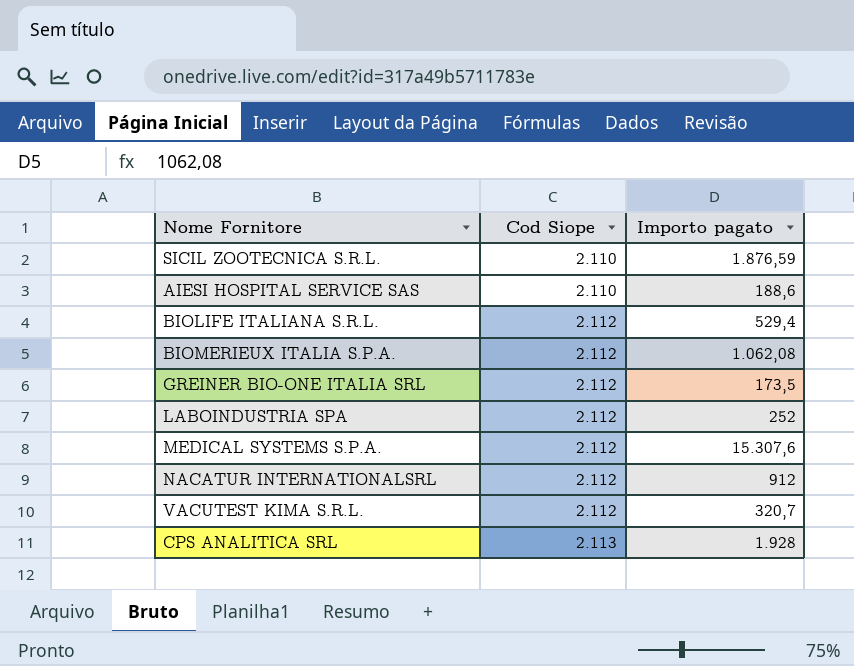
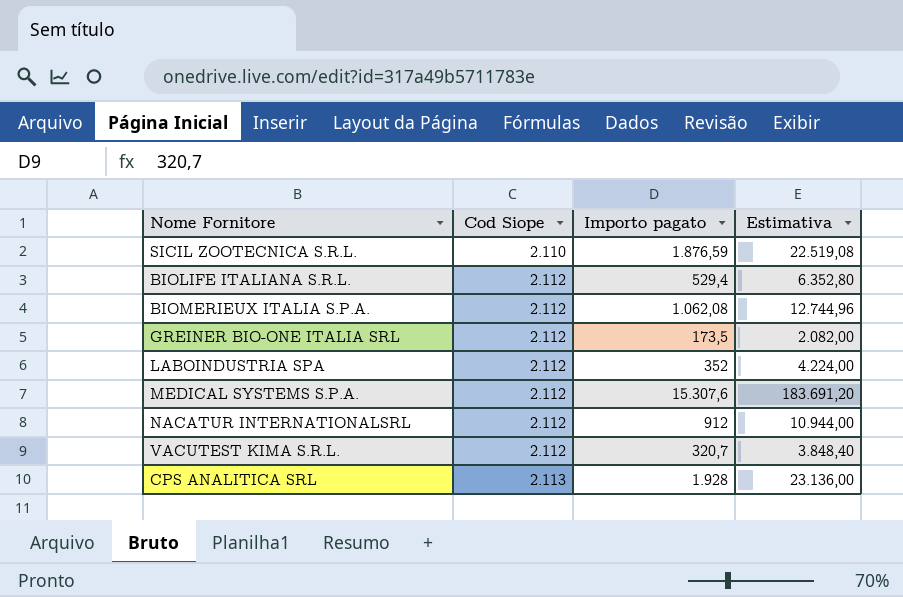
column Estimativa | formula: none -> [Importo pagato] * 12
row AIESI HOSPITAL SERVICE SAS: 2.110 | 188,6 -> none
LABOINDUSTRIA SPA | Importo pagato: 252 -> 352

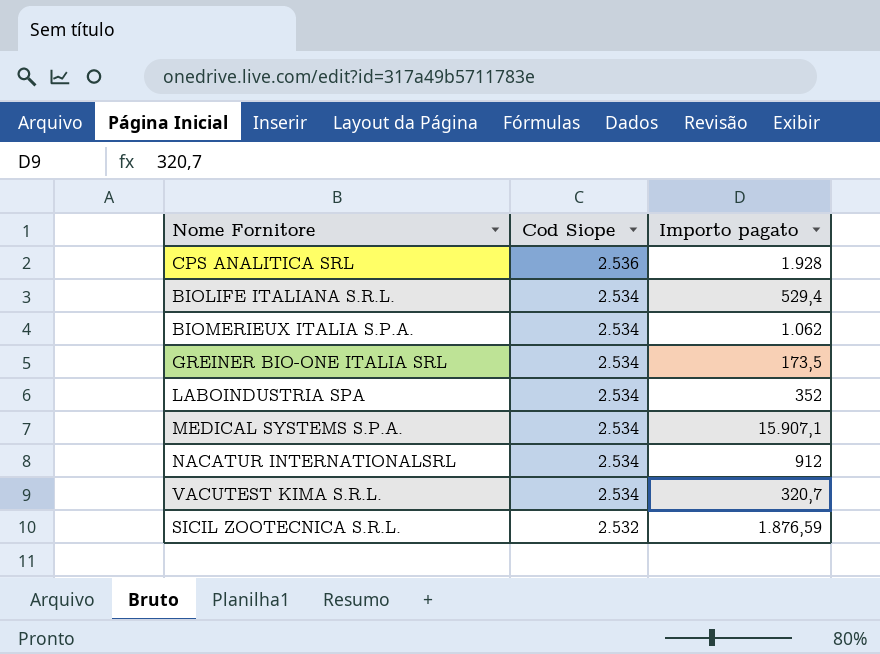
row order: Cod Siope ascending -> Cod Siope descending
column Estimativa | formula: [Importo pagato] * 12 -> none
CPS ANALITICA SRL | Cod Siope: 2.113 -> 2.536
BIOLIFE ITALIANA S.R.L. | Cod Siope: 2.112 -> 2.534
BIOMERIEUX ITALIA S.P.A. | Cod Siope: 2.112 -> 2.534
BIOMERIEUX ITALIA S.P.A. | Importo pagato: 1.062,08 -> 1.062
GREINER BIO-ONE ITALIA SRL | Cod Siope: 2.112 -> 2.534
LABOINDUSTRIA SPA | Cod Siope: 2.112 -> 2.534
MEDICAL SYSTEMS S.P.A. | Cod Siope: 2.112 -> 2.534
MEDICAL SYSTEMS S.P.A. | Importo pagato: 15.307,6 -> 15.907,1
NACATUR INTERNATIONALSRL | Cod Siope: 2.112 -> 2.534
VACUTEST KIMA S.R.L. | Cod Siope: 2.112 -> 2.534
SICIL ZOOTECNICA S.R.L. | Cod Siope: 2.110 -> 2.532

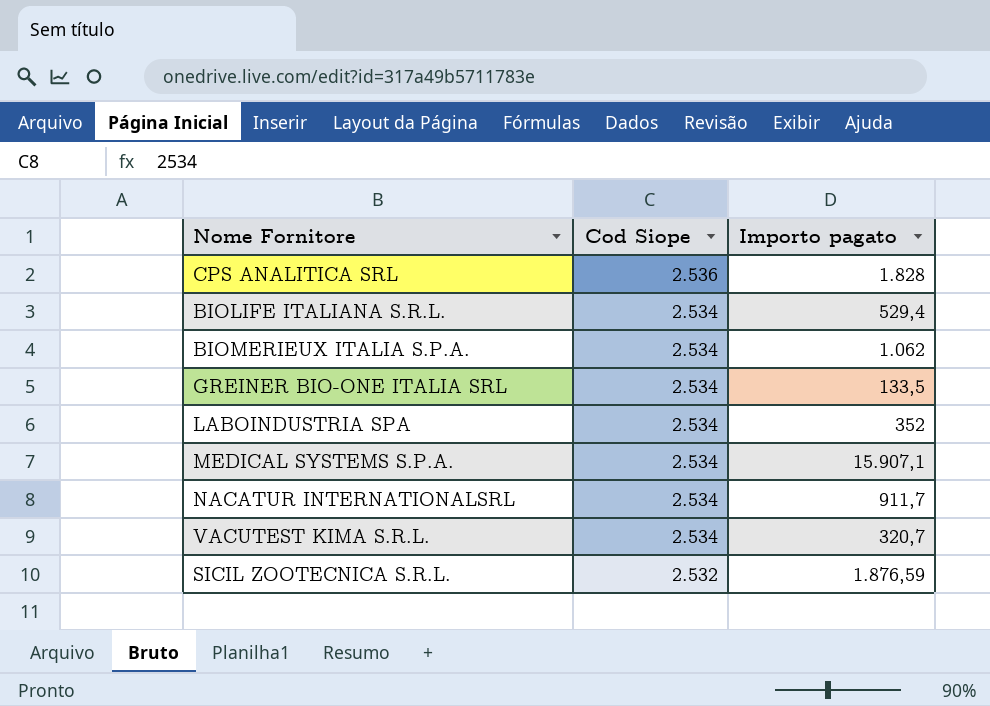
CPS ANALITICA SRL | Importo pagato: 1.928 -> 1.828
GREINER BIO-ONE ITALIA SRL | Importo pagato: 173,5 -> 133,5
NACATUR INTERNATIONALSRL | Importo pagato: 912 -> 911,7

